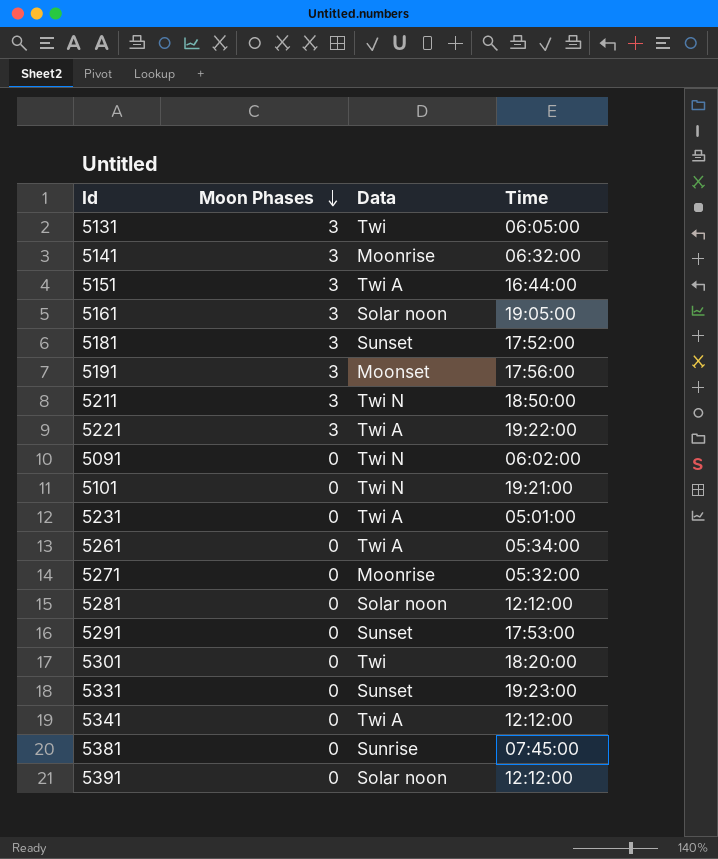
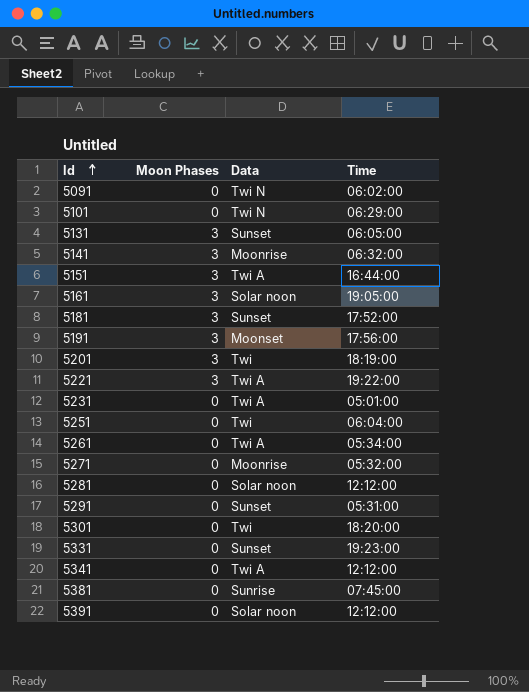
row order: Moon Phases descending -> Id ascending
row 5211: 3 | Twi N | 18:50:00 -> none
5101 | Time: 19:21:00 -> 06:29:00
5131 | Data: Twi -> Sunset
row 5201: none -> 3 | Twi | 18:19:00
row 5251: none -> 0 | Twi | 06:04:00
5291 | Time: 17:53:00 -> 05:31:00

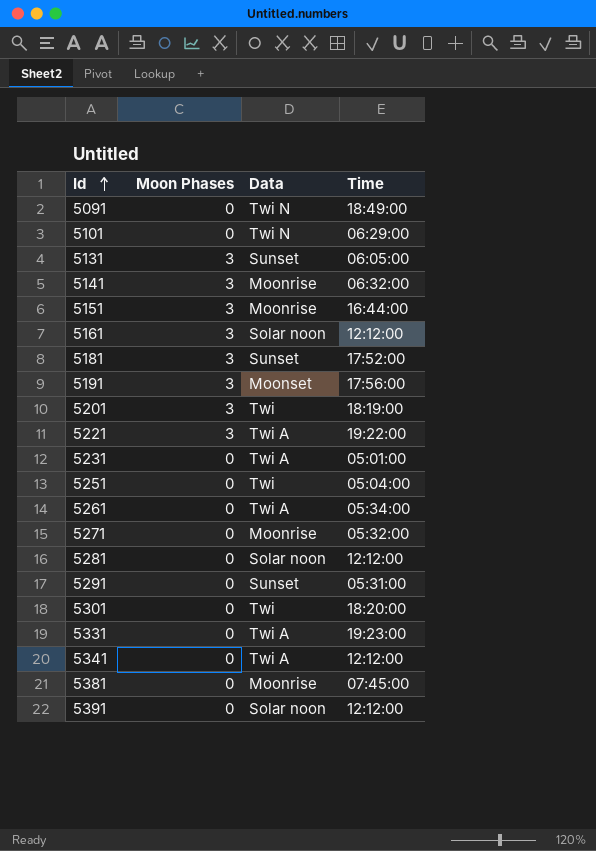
5091 | Time: 06:02:00 -> 18:49:00
5151 | Data: Twi A -> Moonrise
5161 | Time: 19:05:00 -> 12:12:00
5251 | Time: 06:04:00 -> 05:04:00
5331 | Data: Sunset -> Twi A
5381 | Data: Sunrise -> Moonrise

